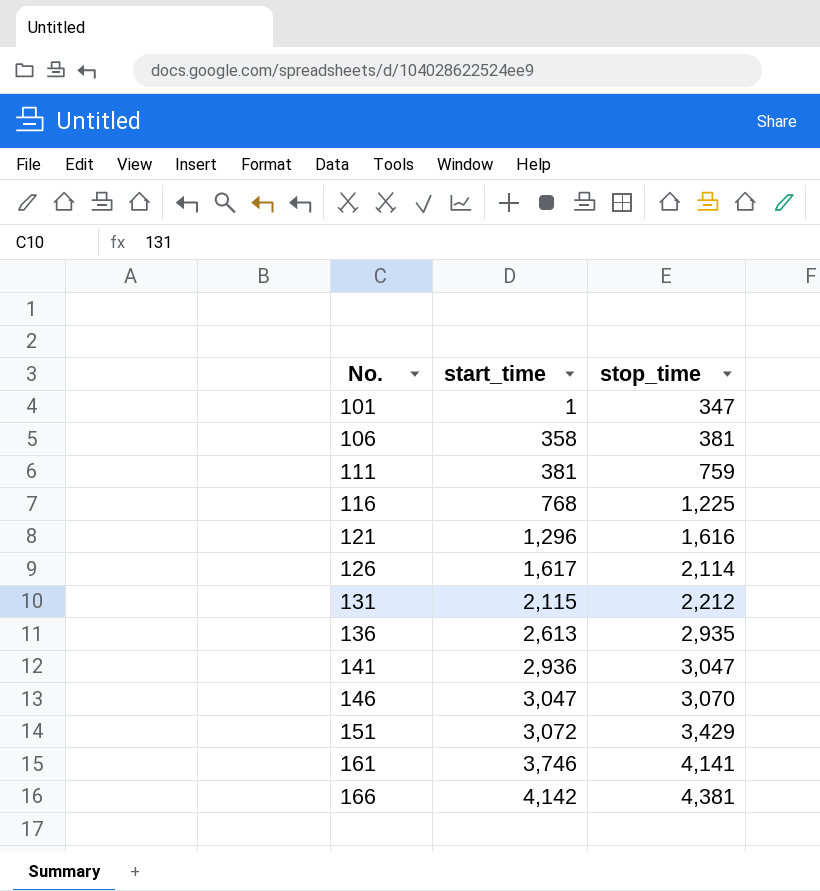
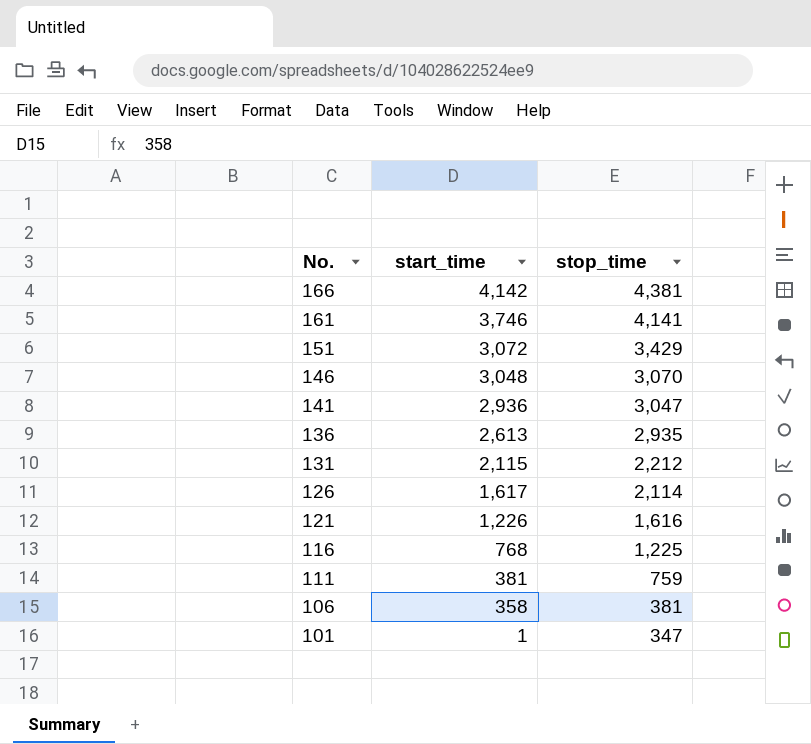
row order: No. ascending -> No. descending
146 | start_time: 3,047 -> 3,048
121 | start_time: 1,296 -> 1,226

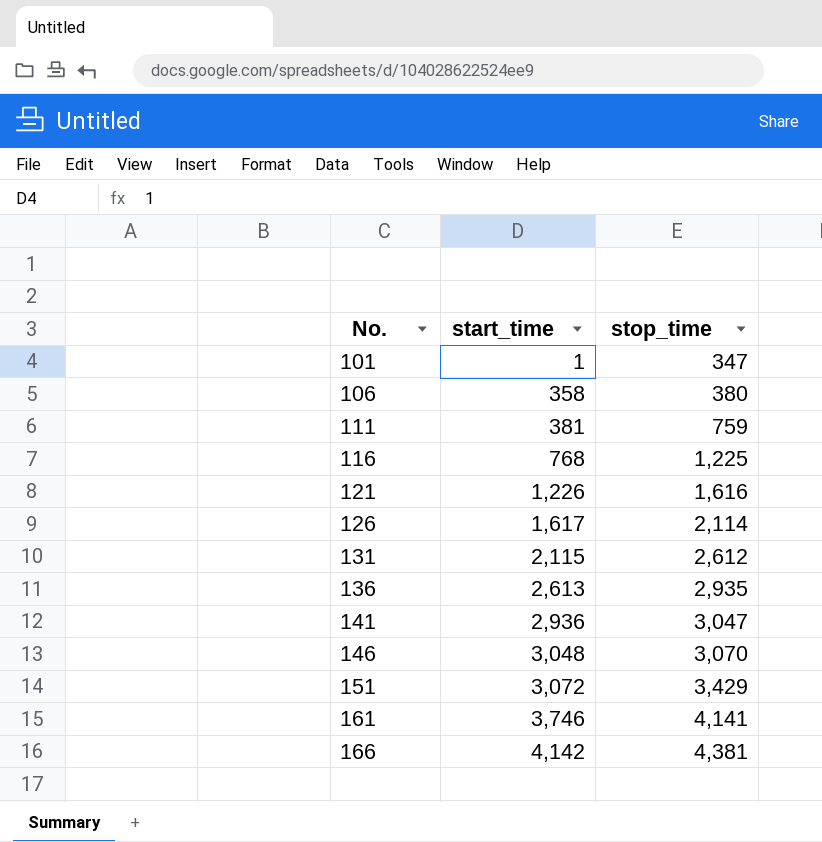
row order: No. descending -> No. ascending
106 | stop_time: 381 -> 380
131 | stop_time: 2,212 -> 2,612

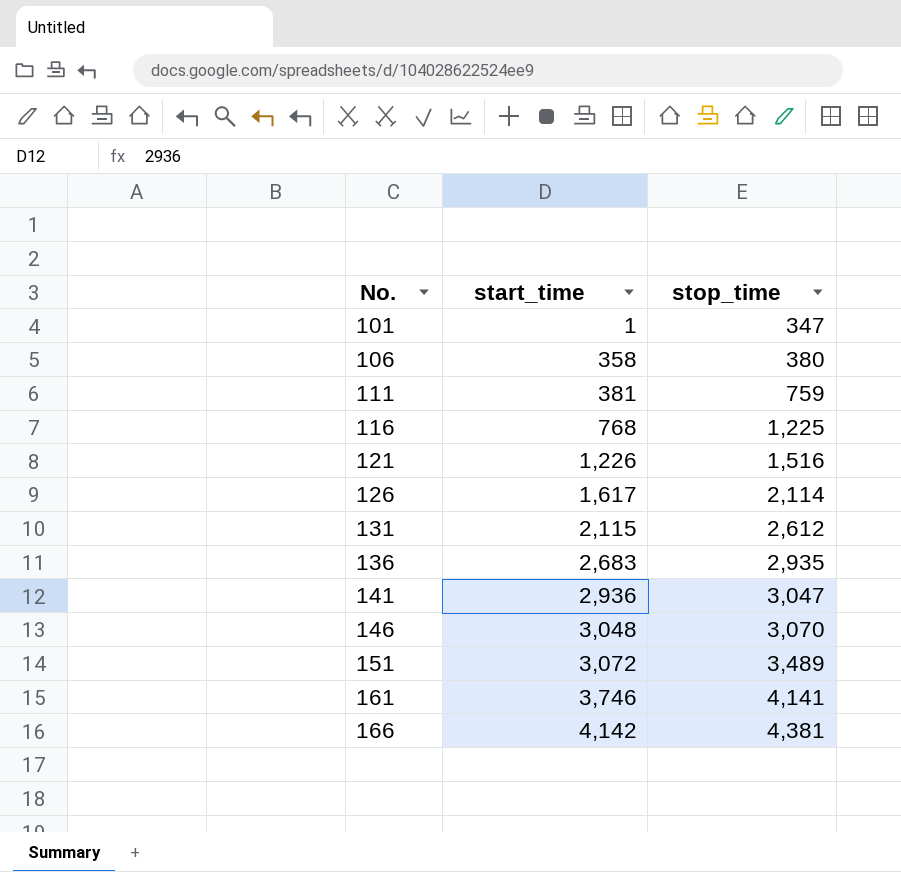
121 | stop_time: 1,616 -> 1,516
136 | start_time: 2,613 -> 2,683
151 | stop_time: 3,429 -> 3,489

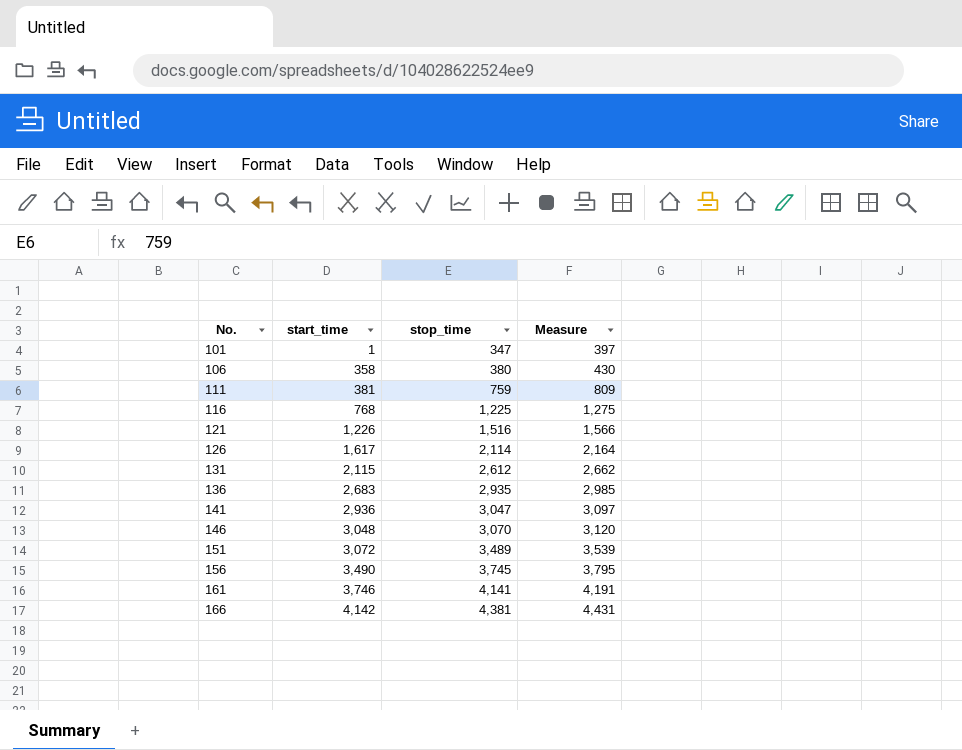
column Measure | formula: none -> [stop_time] + 50
row 156: none -> 3,490 | 3,745 | 3,795

